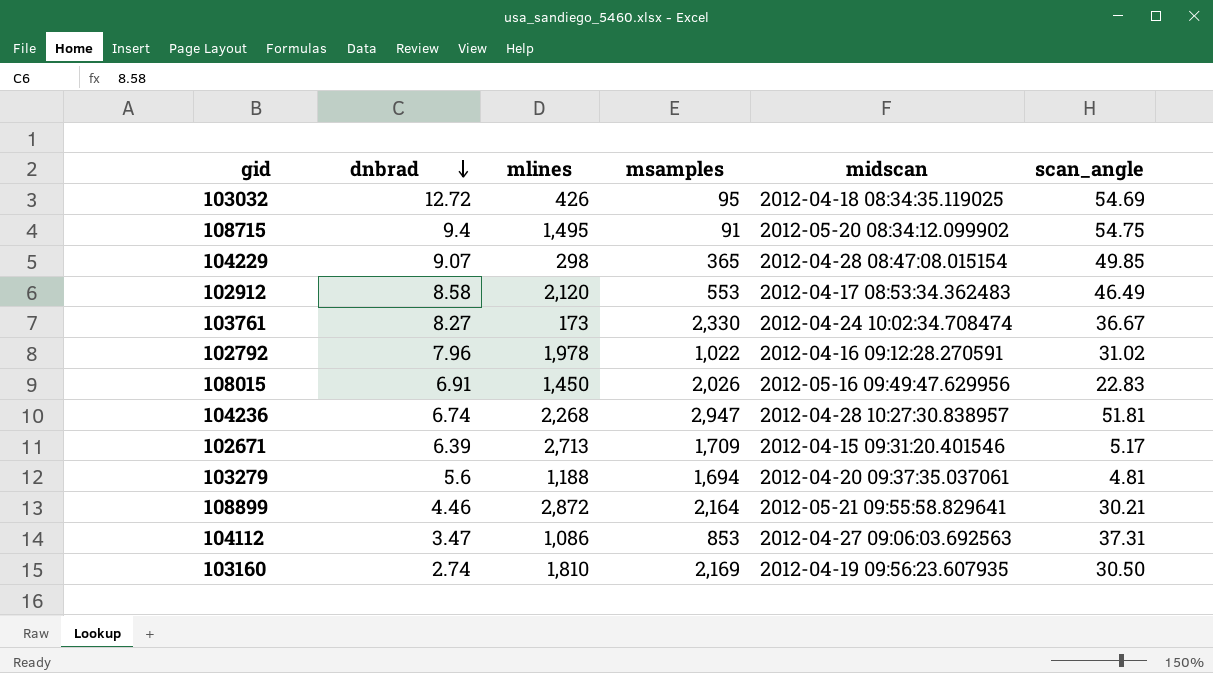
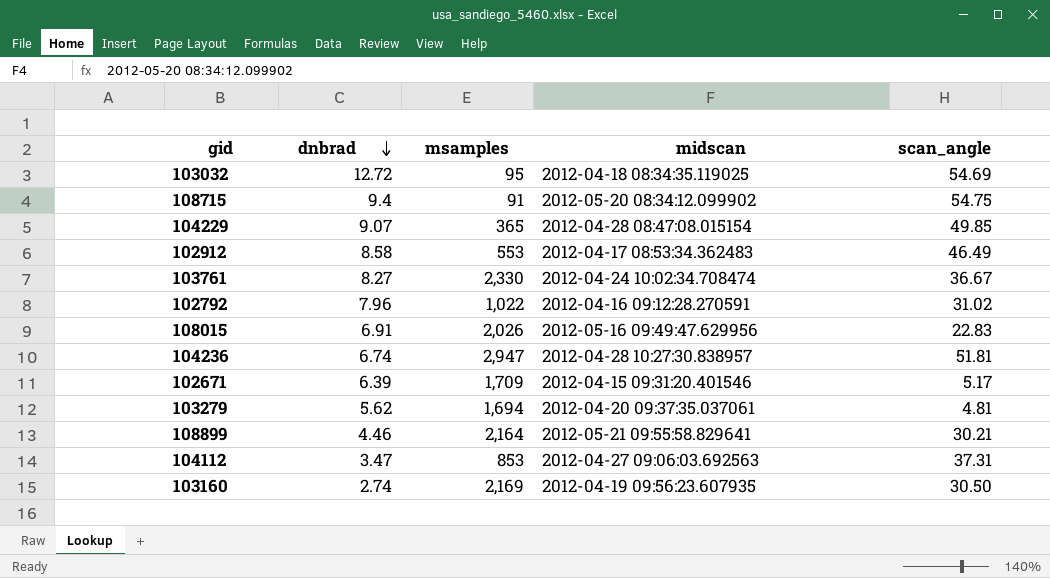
column mlines | position: 3 -> none
103279 | dnbrad: 5.6 -> 5.62

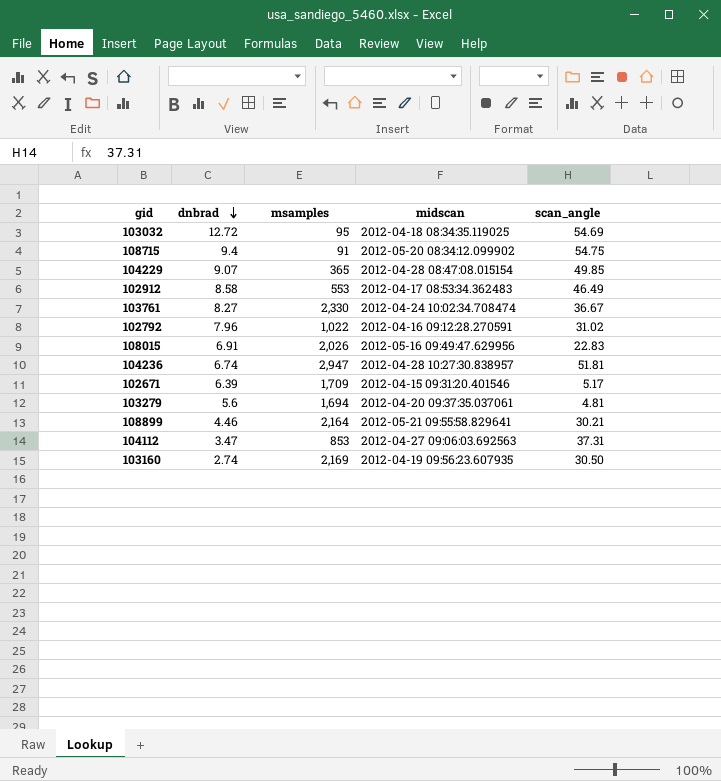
103279 | dnbrad: 5.62 -> 5.6

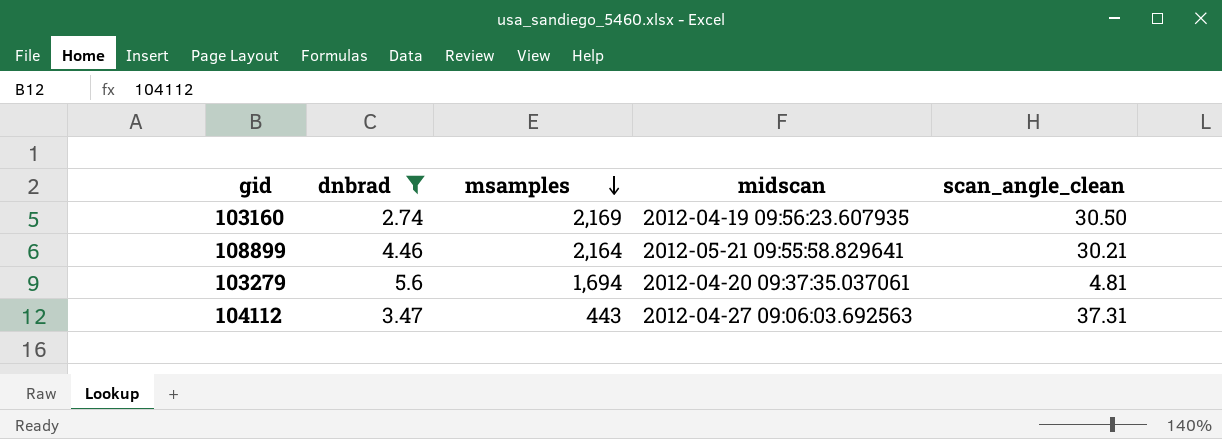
filter: none -> dnbrad <= 5.6
row order: dnbrad descending -> msamples descending
column name: scan_angle -> scan_angle_clean
104112 | msamples: 853 -> 443

